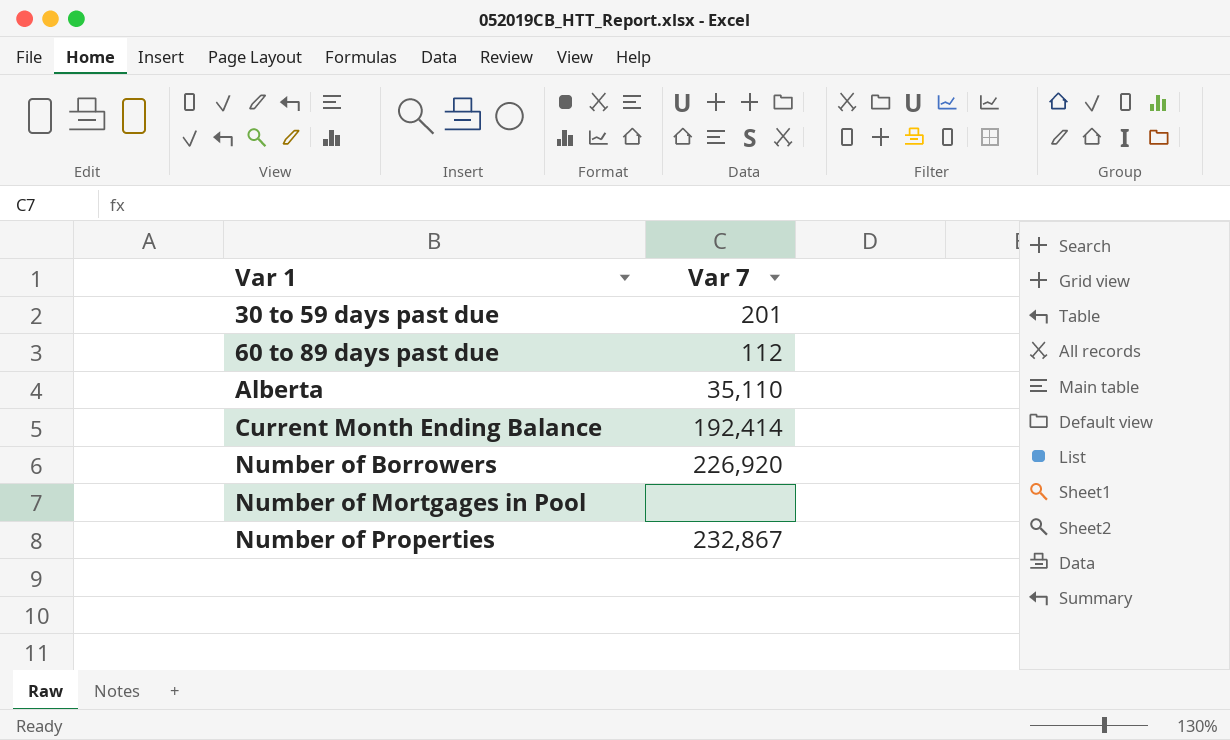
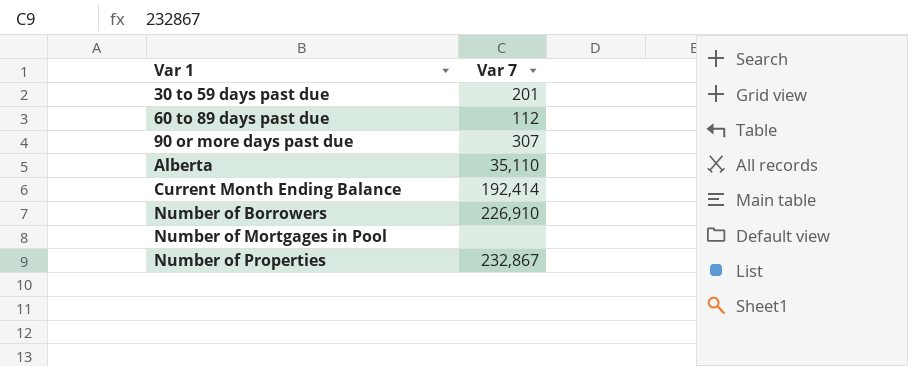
row 90 or more days past due: none -> 307
Number of Borrowers | Var 7: 226,920 -> 226,910

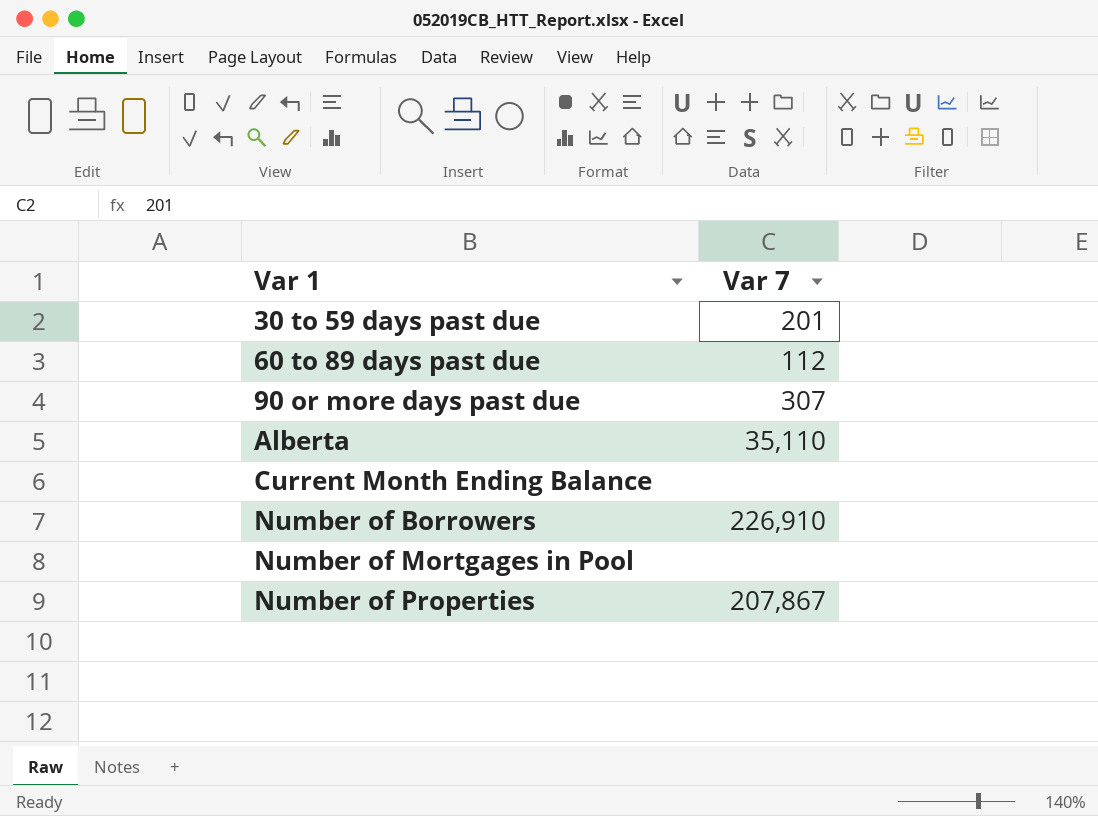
Current Month Ending Balance | Var 7: 192,414 -> none
Number of Properties | Var 7: 232,867 -> 207,867

